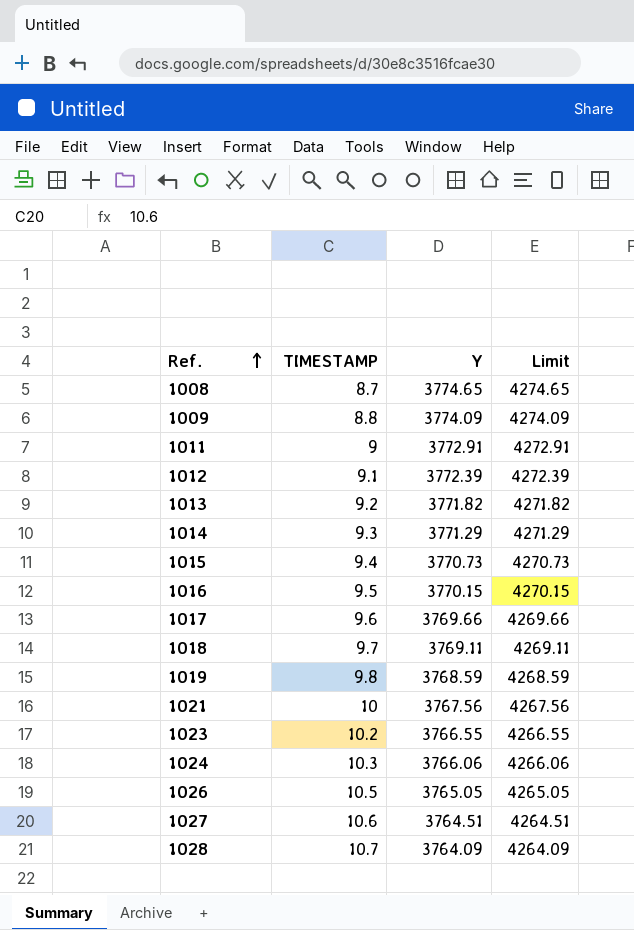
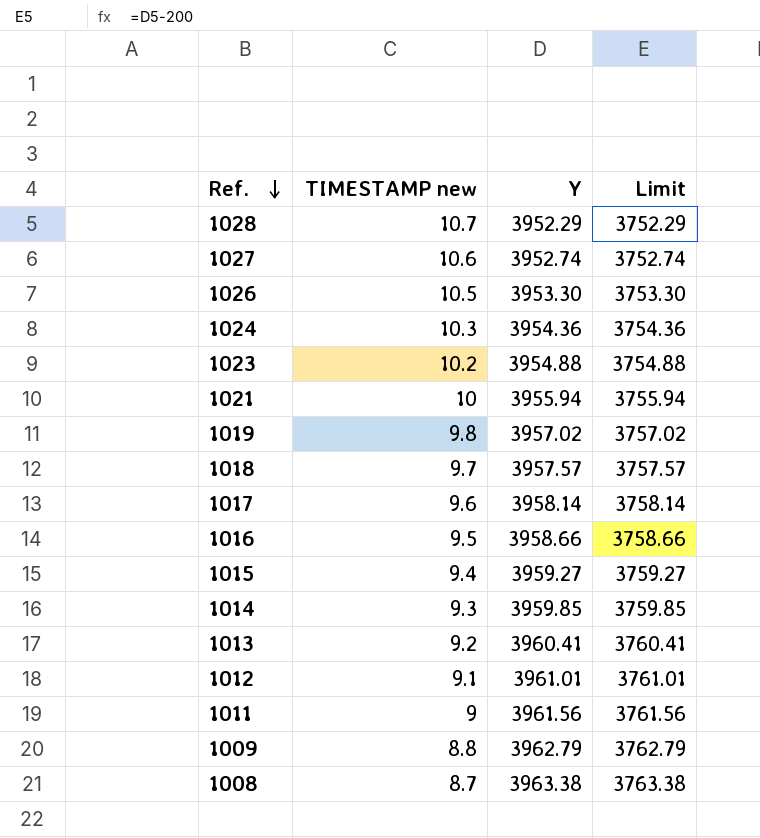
row order: Ref. ascending -> Ref. descending
column name: TIMESTAMP -> TIMESTAMP new
column Limit | formula: [Y] + 500 -> [Y] - 200
1028 | Y: 3764.09 -> 3952.29
1027 | Y: 3764.51 -> 3952.74
1026 | Y: 3765.05 -> 3953.30
1024 | Y: 3766.06 -> 3954.36
1023 | Y: 3766.55 -> 3954.88
1021 | Y: 3767.56 -> 3955.94
1019 | Y: 3768.59 -> 3957.02
1018 | Y: 3769.11 -> 3957.57
1017 | Y: 3769.66 -> 3958.14
1016 | Y: 3770.15 -> 3958.66
1015 | Y: 3770.73 -> 3959.27
1014 | Y: 3771.29 -> 3959.85
1013 | Y: 3771.82 -> 3960.41
1012 | Y: 3772.39 -> 3961.01
1011 | Y: 3772.91 -> 3961.56
1009 | Y: 3774.09 -> 3962.79
1008 | Y: 3774.65 -> 3963.38

